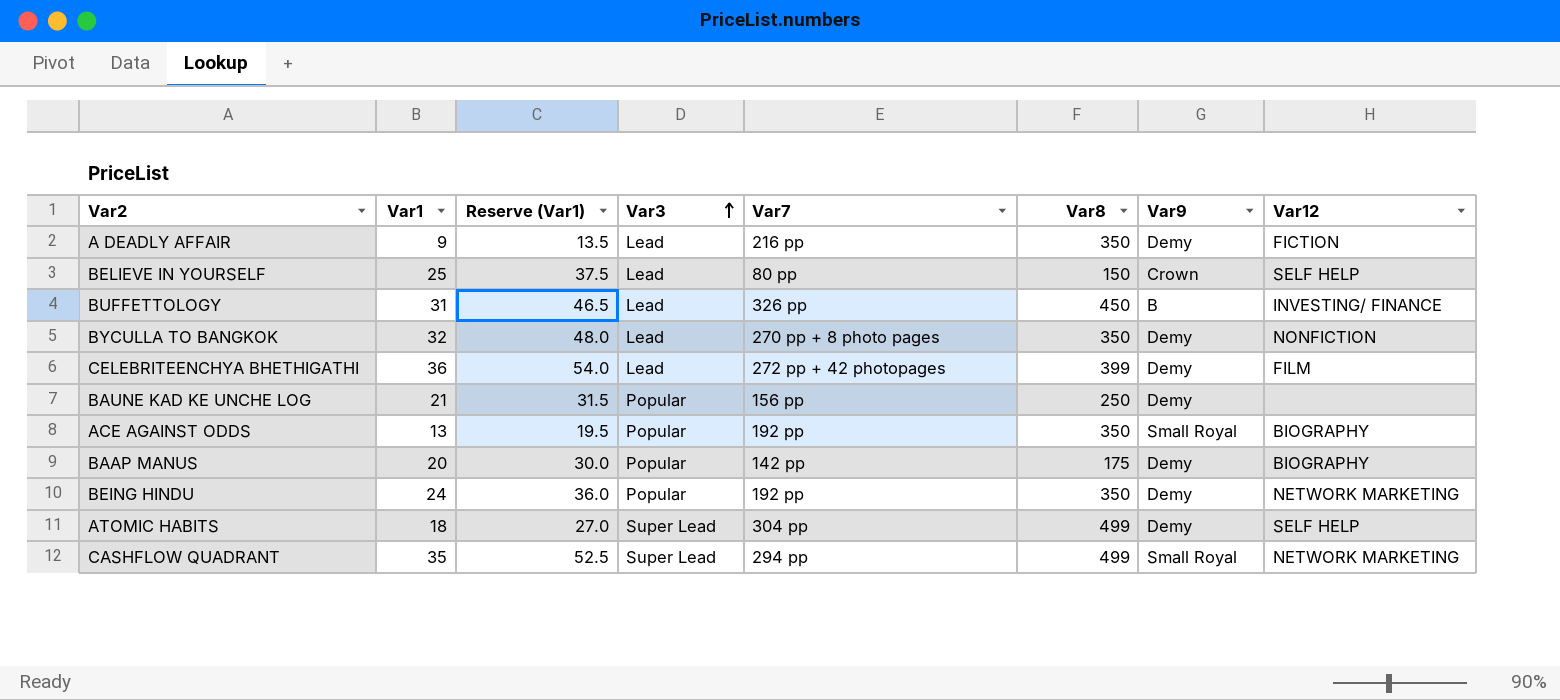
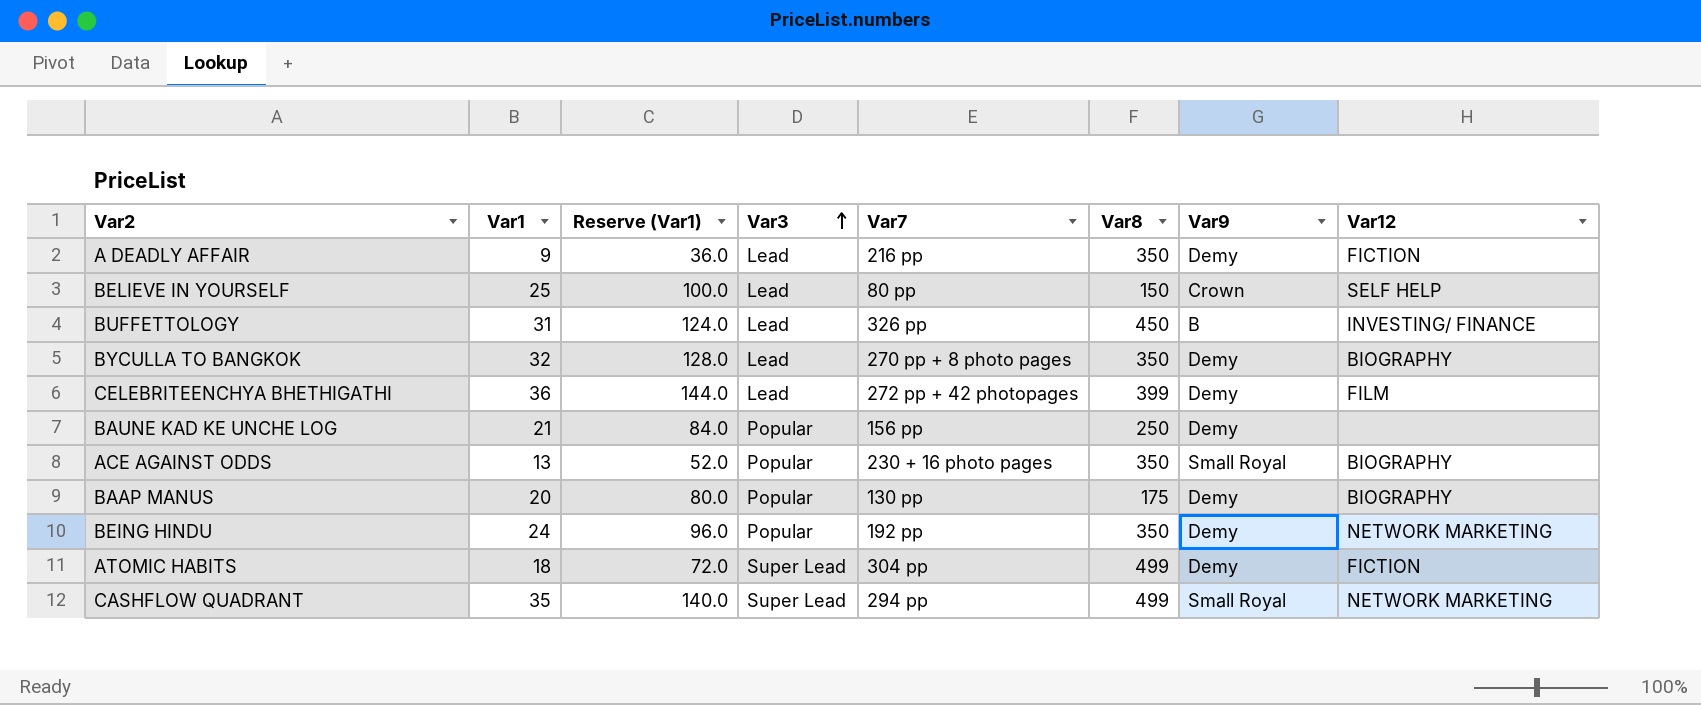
column Reserve (Var1) | formula: [Var1] * 1.5 -> [Var1] * 4
BYCULLA TO BANGKOK | Var12: NONFICTION -> BIOGRAPHY
ACE AGAINST ODDS | Var7: 192 pp -> 230 + 16 photo pages
BAAP MANUS | Var7: 142 pp -> 130 pp
ATOMIC HABITS | Var12: SELF HELP -> FICTION

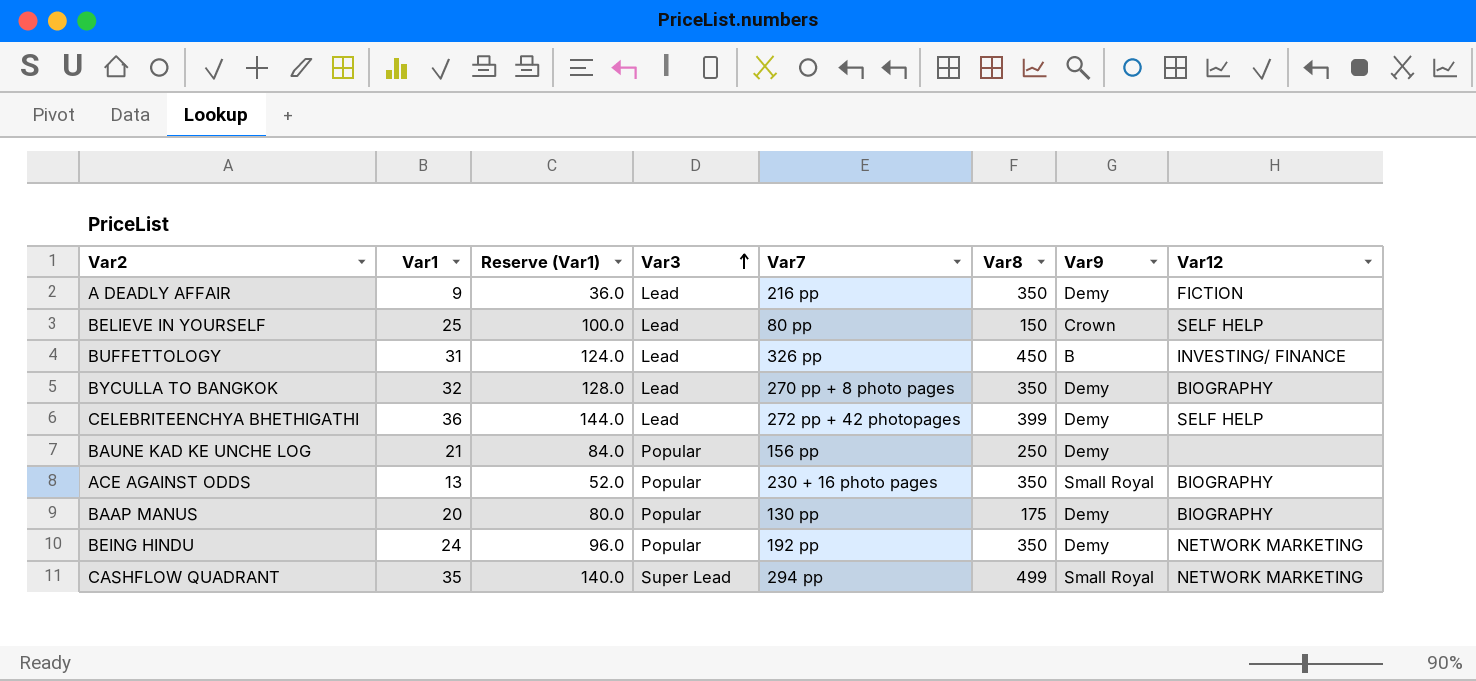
row ATOMIC HABITS: 18 | 72.0 | Super Lead | 304 pp | 499 | Demy | FICTION -> none
CELEBRITEENCHYA BHETHIGATHI | Var12: FILM -> SELF HELP

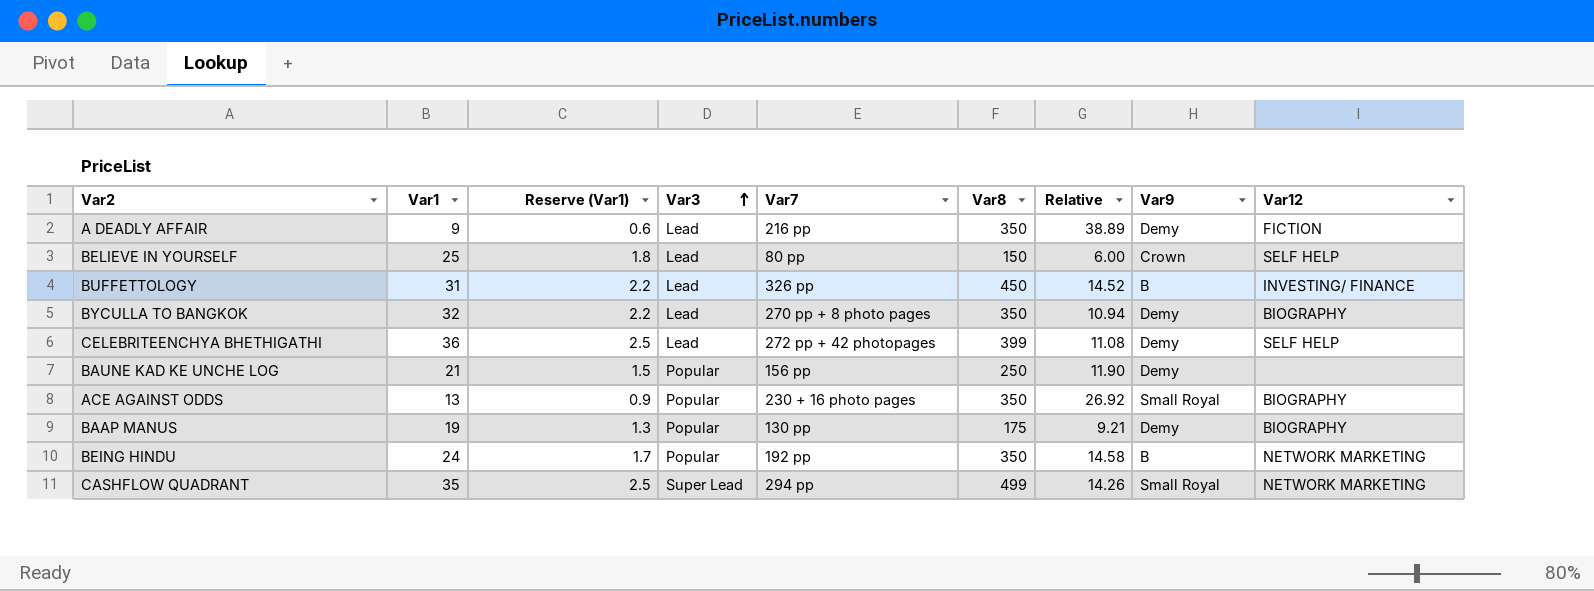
column Reserve (Var1) | formula: [Var1] * 4 -> [Var1] * 0.07
column Relative | formula: none -> [Var8] / [Var1]
BAAP MANUS | Var1: 20 -> 19
BEING HINDU | Var9: Demy -> B

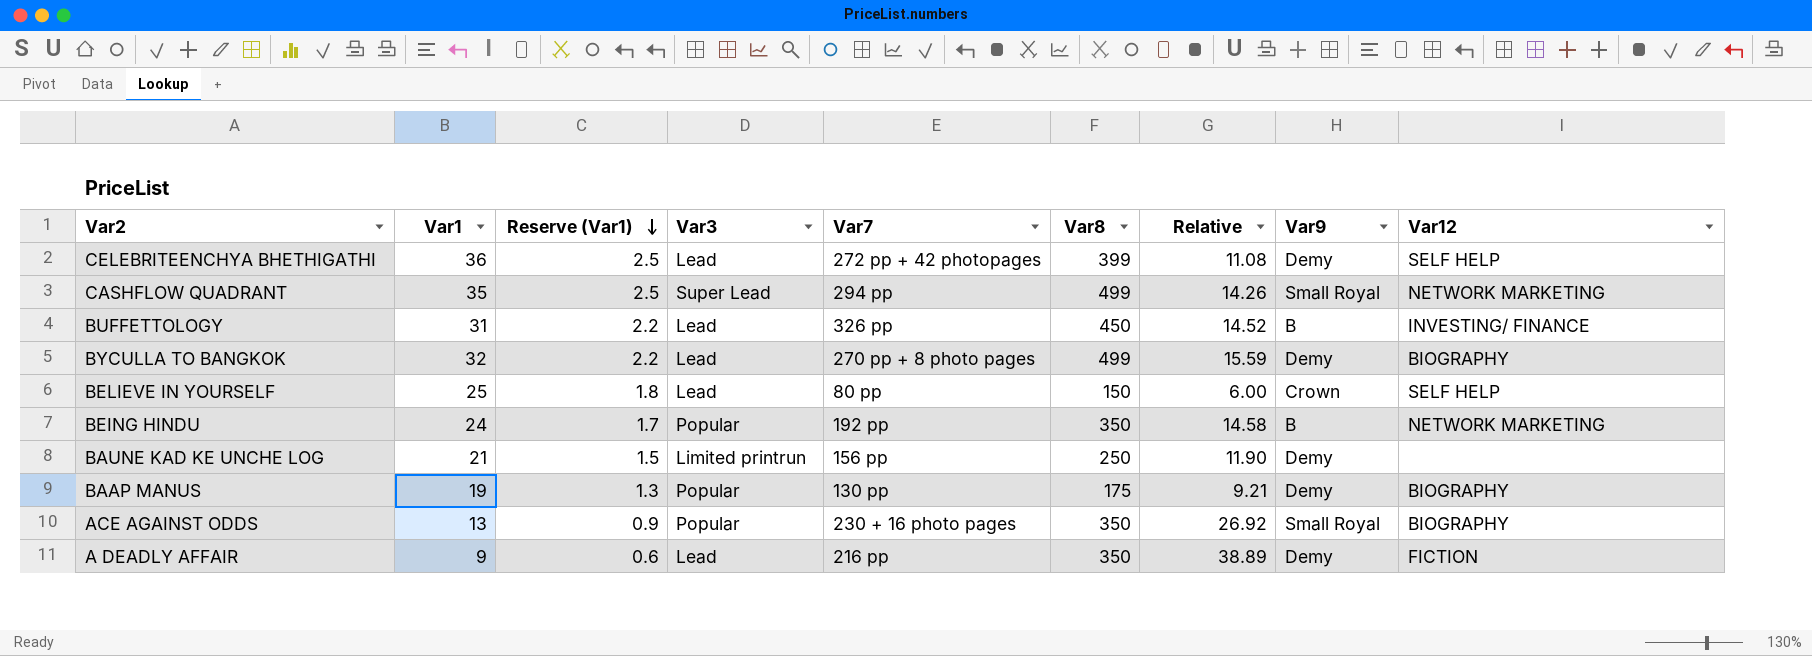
row order: Var3 ascending -> Reserve (Var1) descending
BYCULLA TO BANGKOK | Var8: 350 -> 499
BYCULLA TO BANGKOK | Relative: 10.94 -> 15.59
BAUNE KAD KE UNCHE LOG | Var3: Popular -> Limited printrun

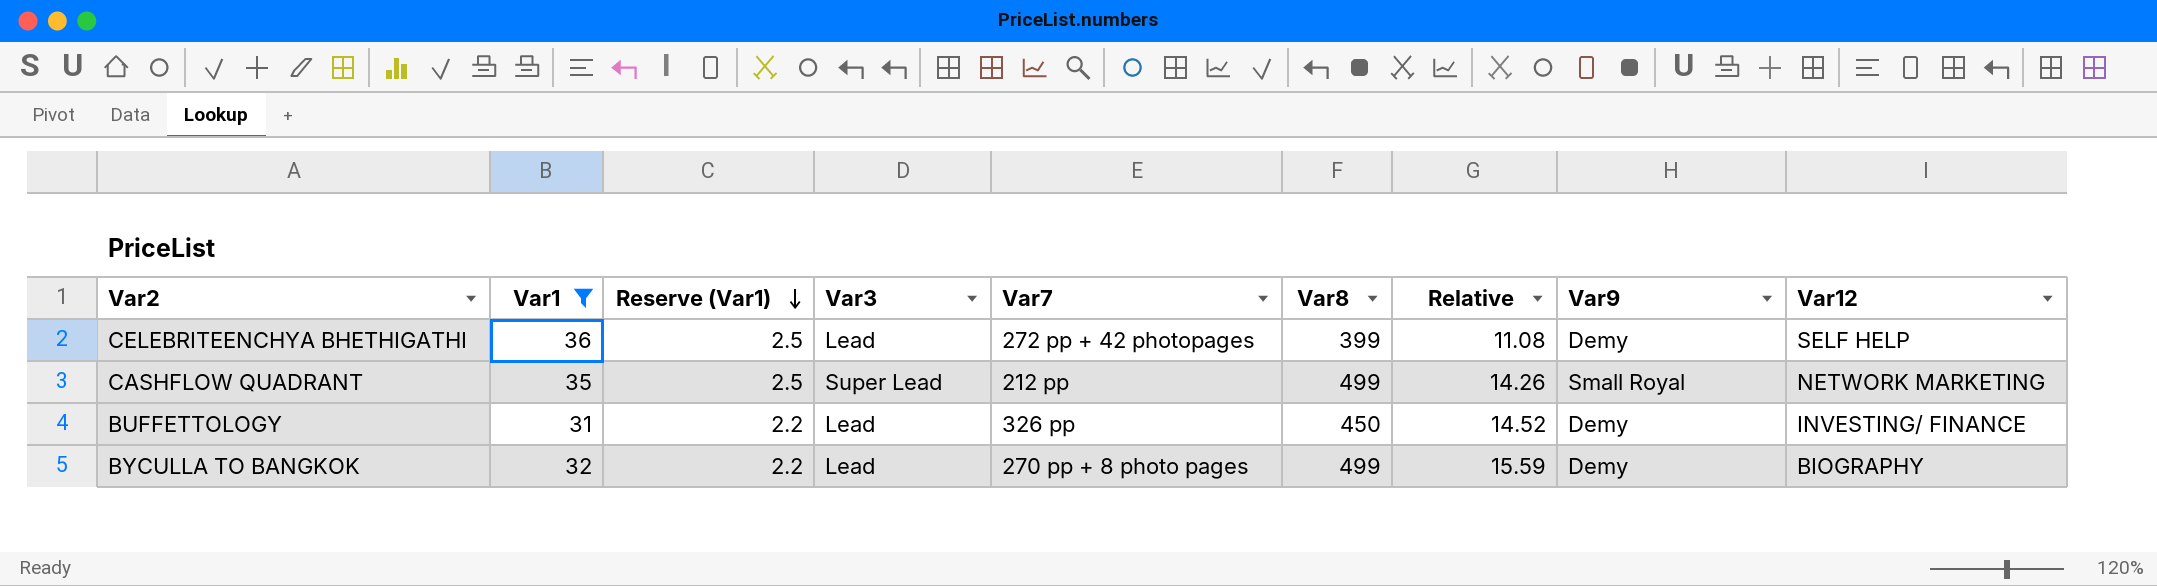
filter: none -> Var1 >= 31
CASHFLOW QUADRANT | Var7: 294 pp -> 212 pp
BUFFETTOLOGY | Var9: B -> Demy

